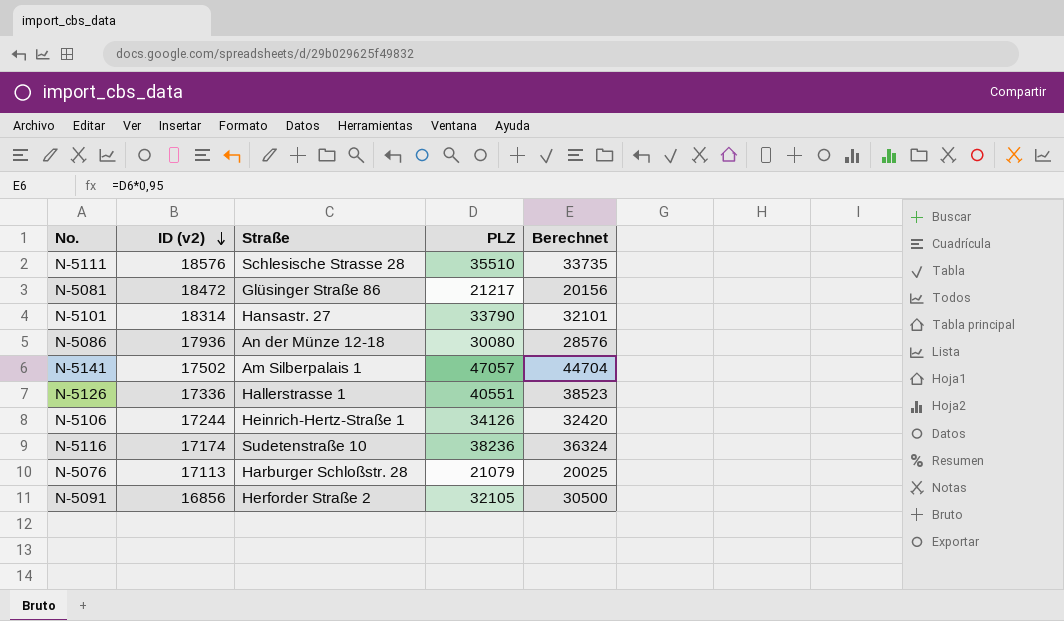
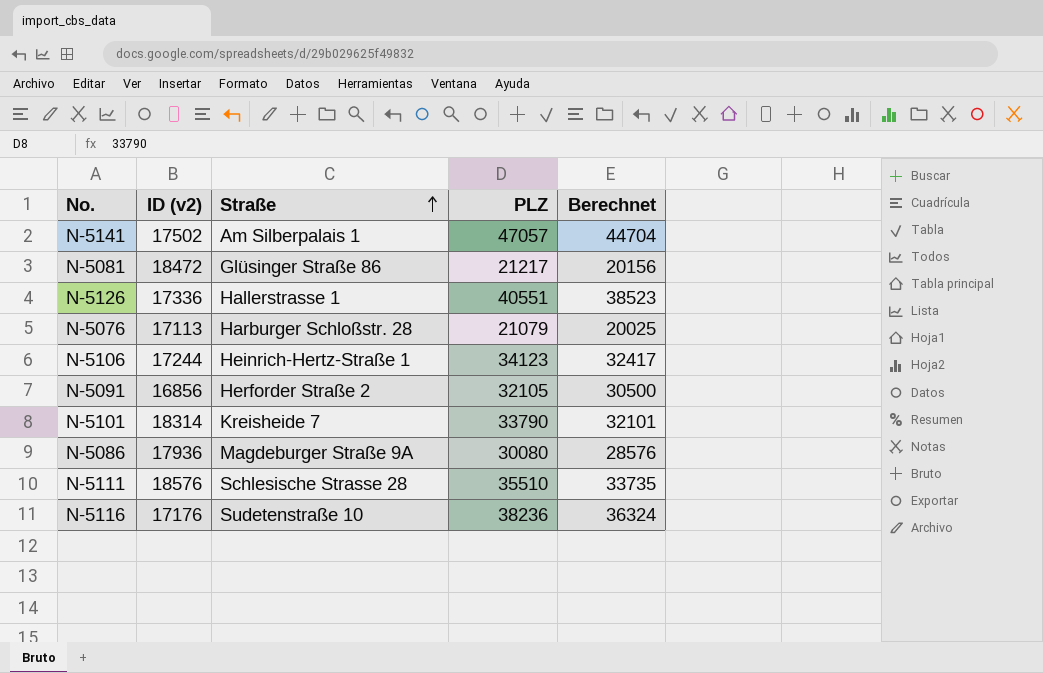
row order: ID (v2) descending -> Straße ascending
N-5106 | PLZ: 34126 -> 34123
N-5106 | Berechnet: 32420 -> 32417
N-5101 | Straße: Hansastr. 27 -> Kreisheide 7
N-5086 | Straße: An der Münze 12-18 -> Magdeburger Straße 9A
N-5116 | ID (v2): 17174 -> 17176

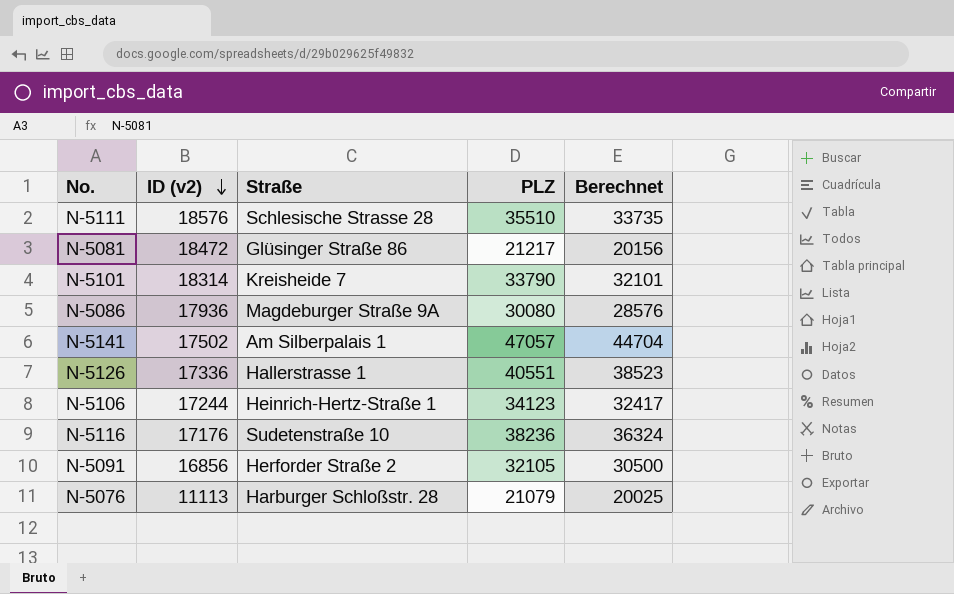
row order: Straße ascending -> ID (v2) descending
N-5076 | ID (v2): 17113 -> 11113

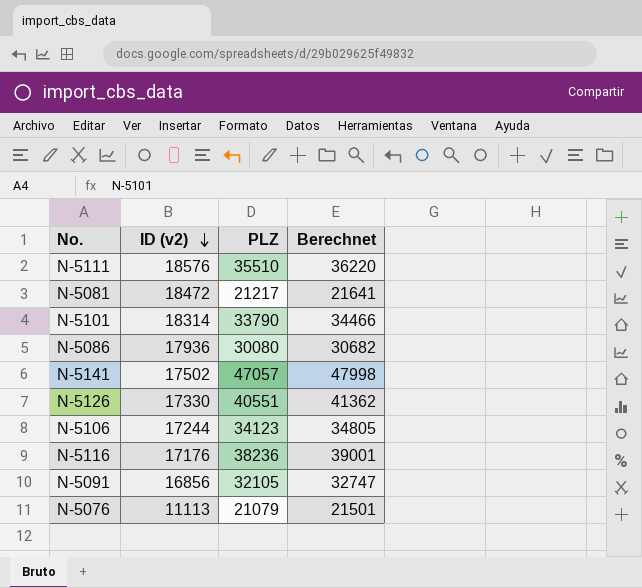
column Straße | position: 3 -> none
column Berechnet | formula: [PLZ] * 0,95 -> [PLZ] * 1,02
N-5126 | ID (v2): 17336 -> 17330

